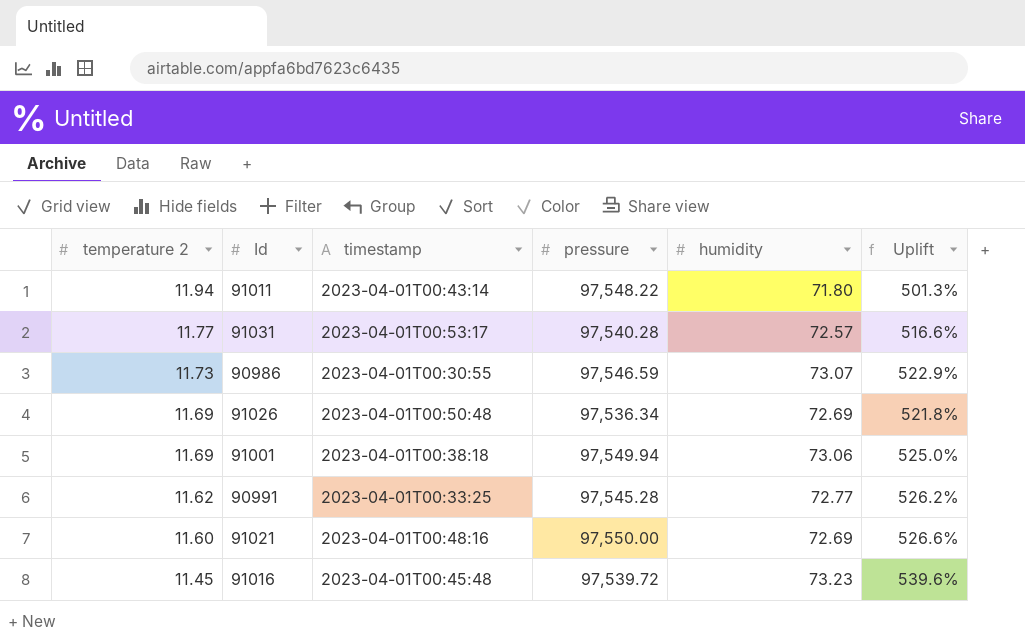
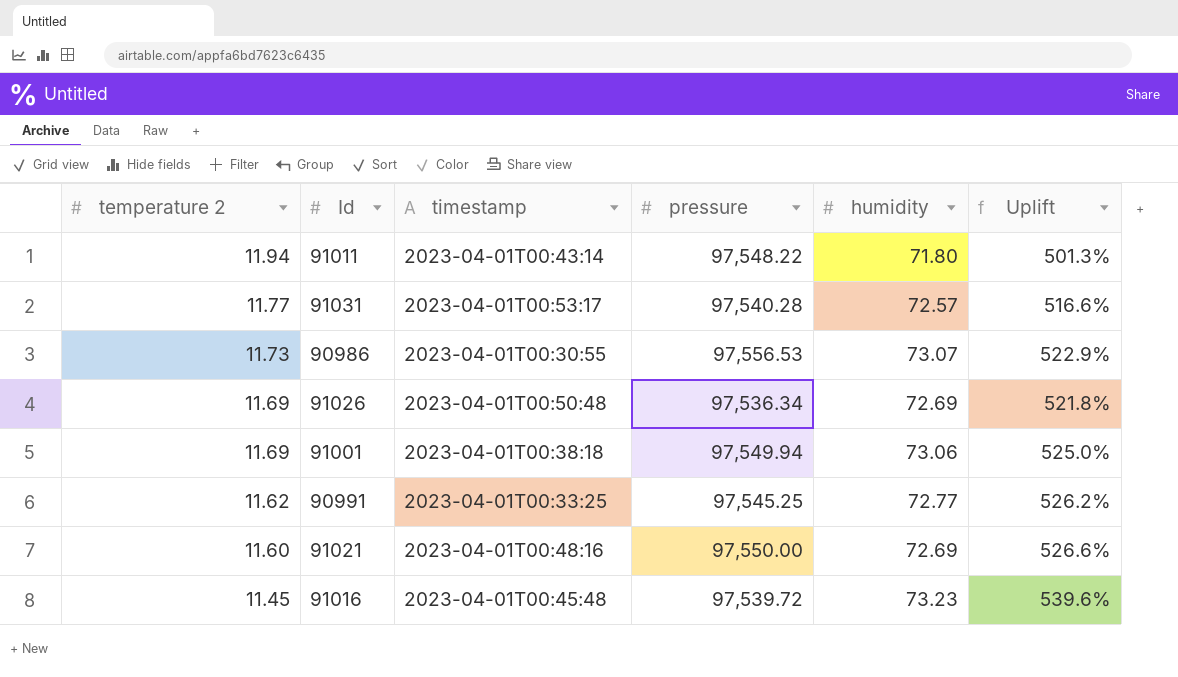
90986 | pressure: 97,546.59 -> 97,556.53
90991 | pressure: 97,545.28 -> 97,545.25

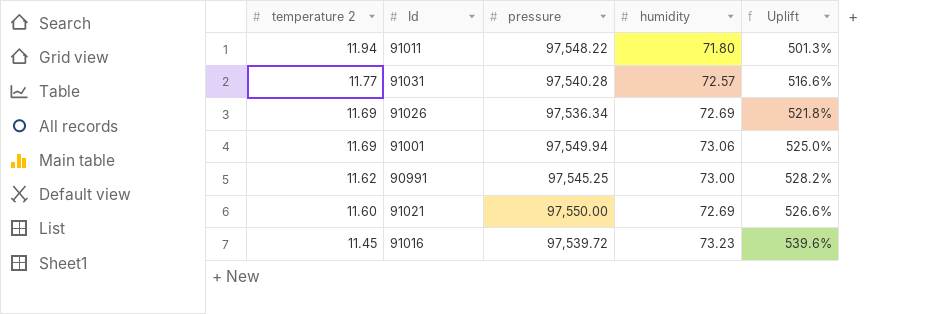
column timestamp | position: 3 -> none
row 90986: 11.73 | 2023-04-01T00:30:55 | 97,556.53 | 73.07 | 522.9% -> none
90991 | humidity: 72.77 -> 73.00
90991 | Uplift: 526.2% -> 528.2%

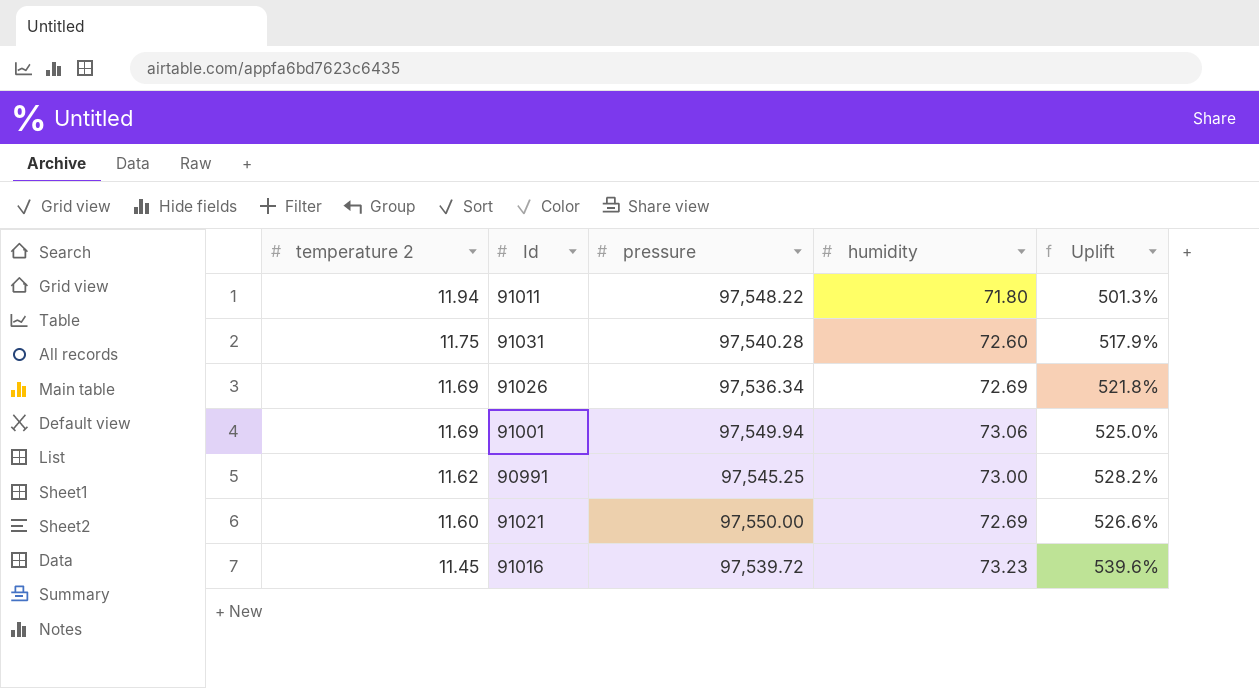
91031 | temperature 2: 11.77 -> 11.75
91031 | humidity: 72.57 -> 72.60
91031 | Uplift: 516.6% -> 517.9%

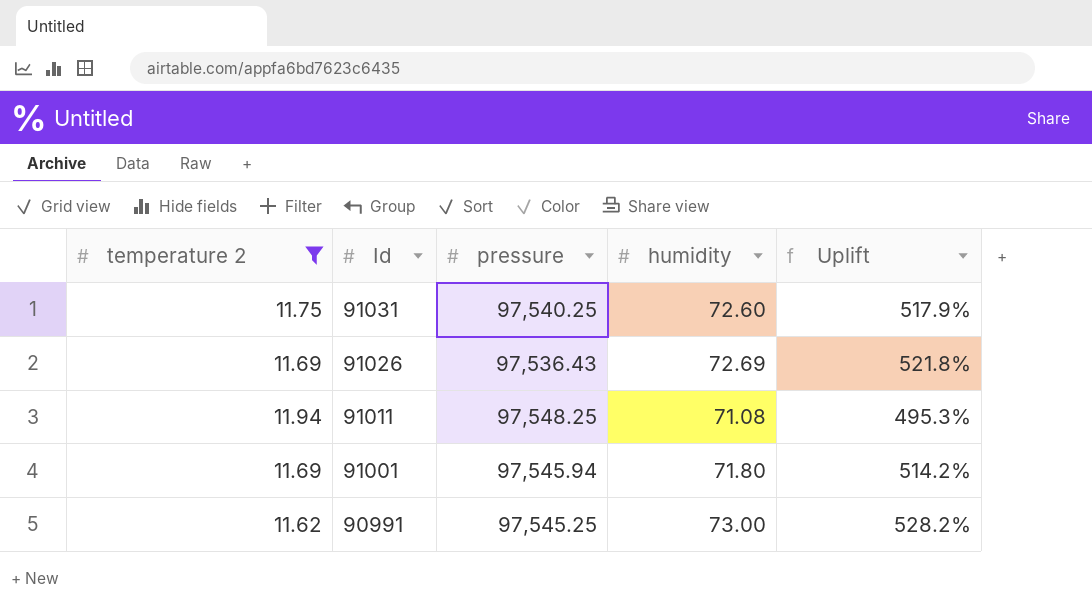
filter: none -> temperature 2 >= 11.62
row order: temperature 2 descending -> Id descending
91031 | pressure: 97,540.28 -> 97,540.25
91026 | pressure: 97,536.34 -> 97,536.43
91011 | pressure: 97,548.22 -> 97,548.25
91011 | humidity: 71.80 -> 71.08
91011 | Uplift: 501.3% -> 495.3%
91001 | pressure: 97,549.94 -> 97,545.94
91001 | humidity: 73.06 -> 71.80
91001 | Uplift: 525.0% -> 514.2%

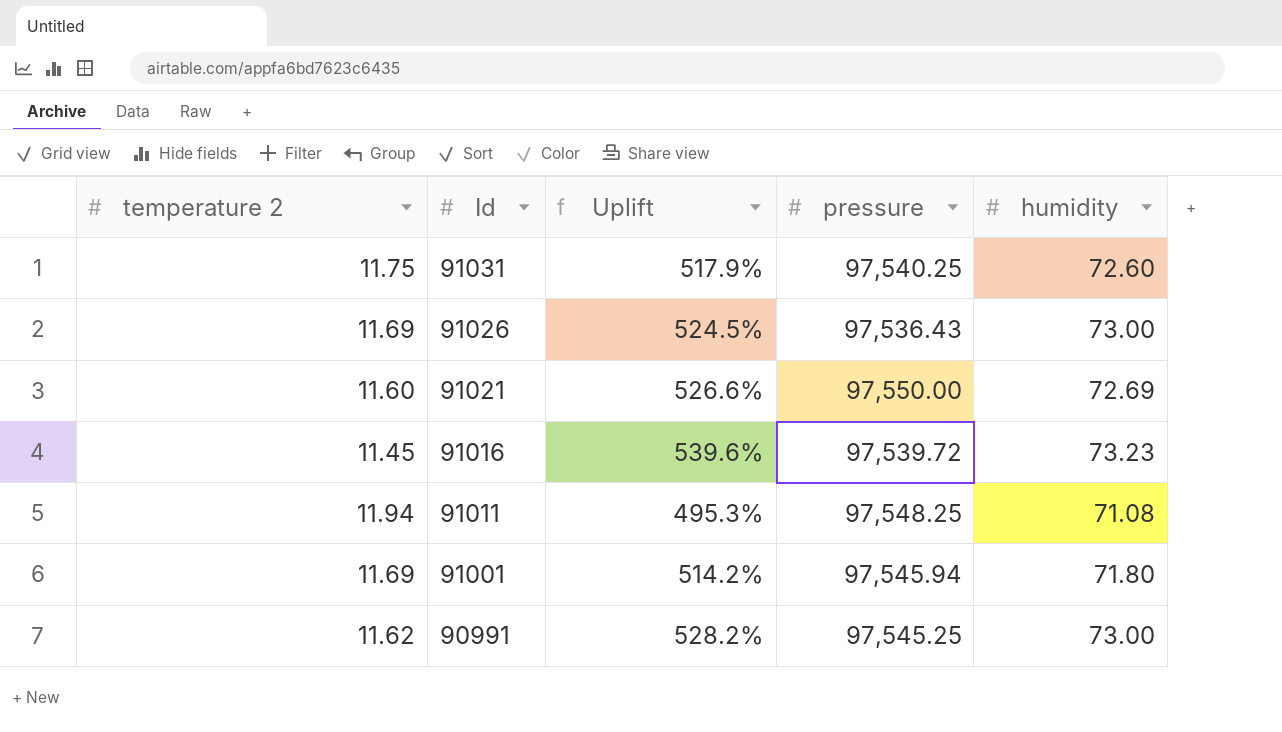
filter: temperature 2 >= 11.62 -> none
column Uplift | position: 5 -> 3
91026 | Uplift: 521.8% -> 524.5%
91026 | humidity: 72.69 -> 73.00

